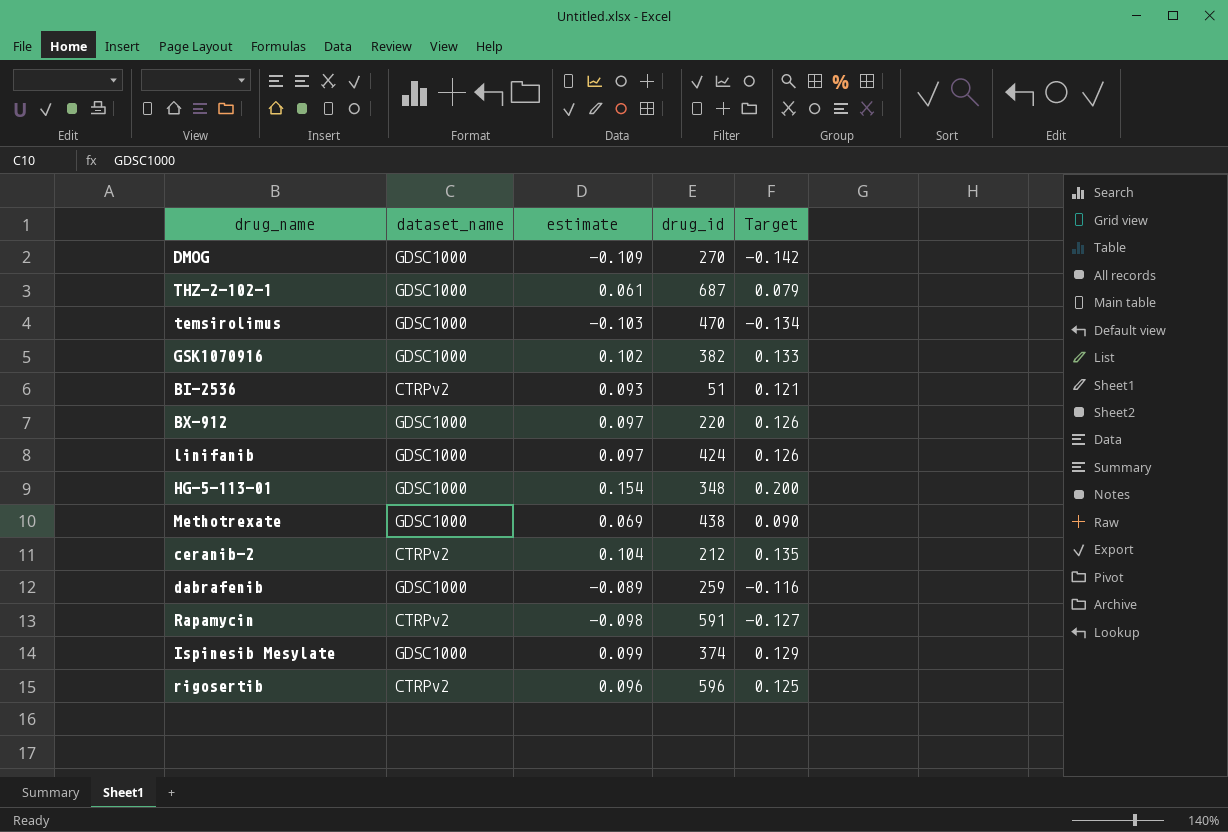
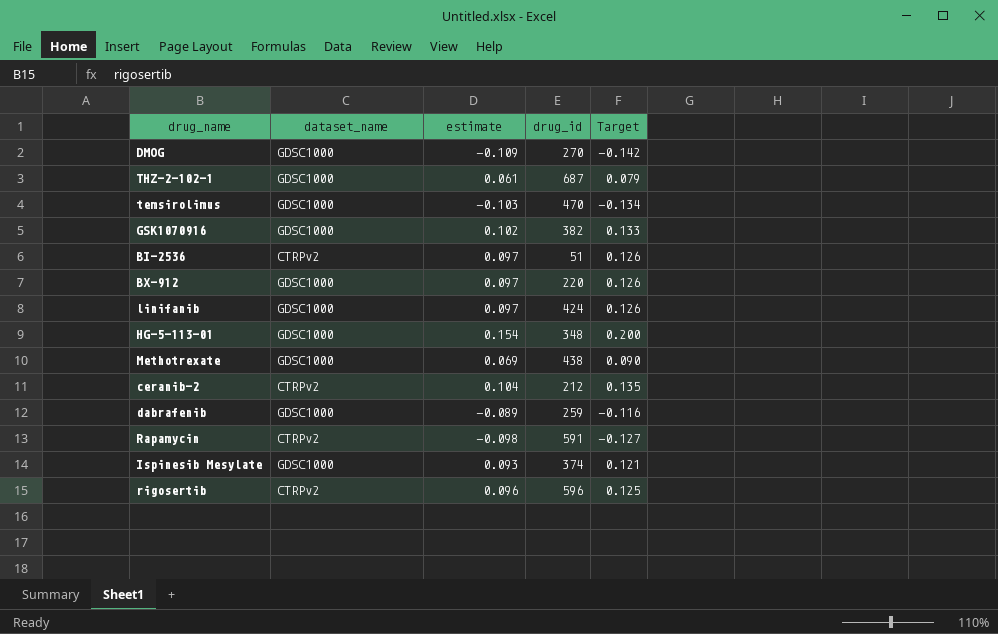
BI-2536 | estimate: 0.093 -> 0.097
BI-2536 | Target: 0.121 -> 0.126
Ispinesib Mesylate | estimate: 0.099 -> 0.093
Ispinesib Mesylate | Target: 0.129 -> 0.121

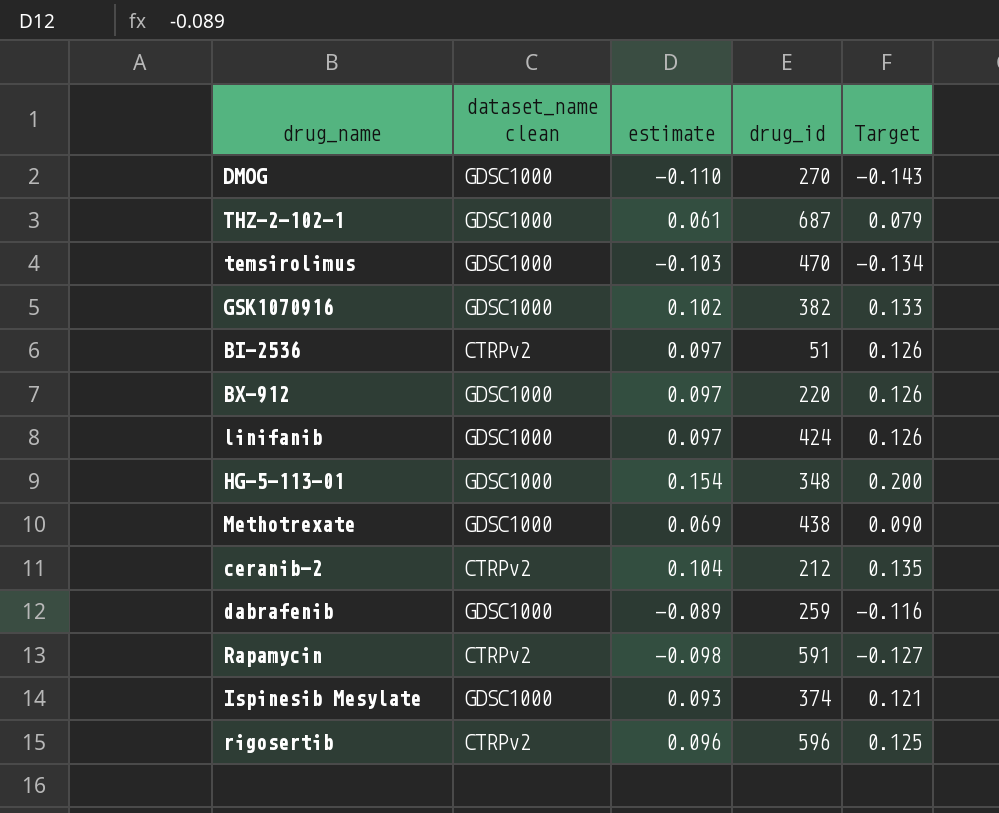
column name: dataset_name -> dataset_name clean
DMOG | estimate: -0.109 -> -0.110
DMOG | Target: -0.142 -> -0.143

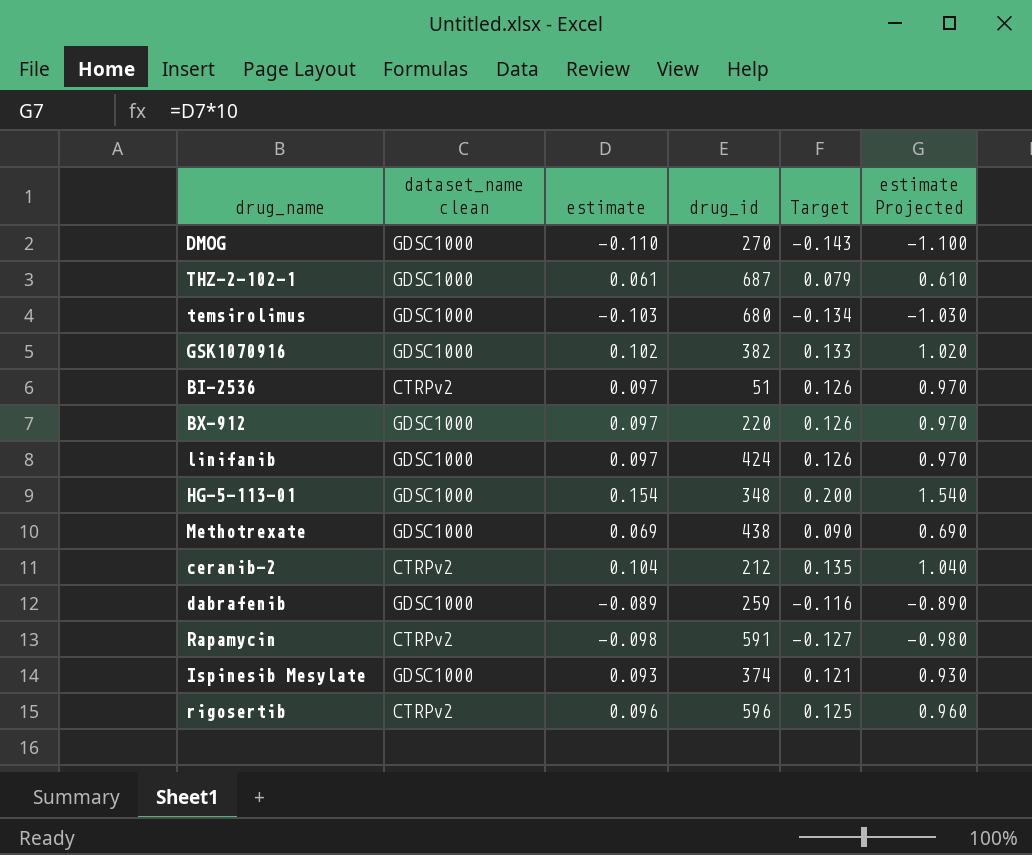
column estimate Projected | formula: none -> [estimate] * 10
temsirolimus | drug_id: 470 -> 680

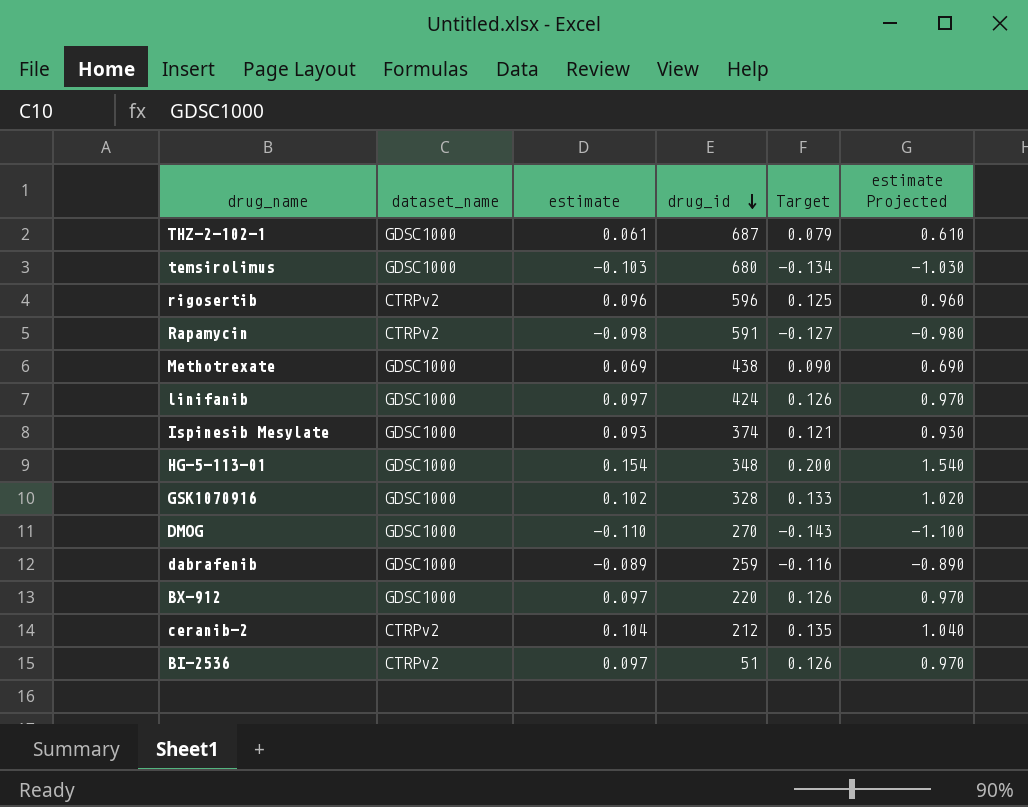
row order: none -> drug_id descending
column name: dataset_name clean -> dataset_name
GSK1070916 | drug_id: 382 -> 328

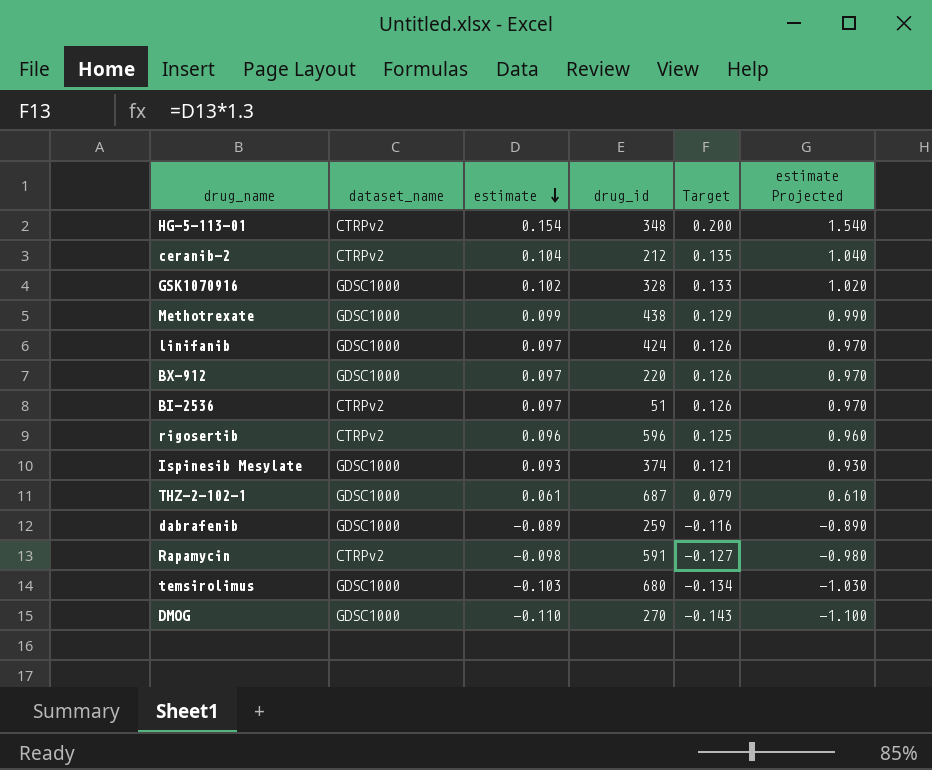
row order: drug_id descending -> estimate descending
HG-5-113-01 | dataset_name: GDSC1000 -> CTRPv2
Methotrexate | estimate: 0.069 -> 0.099
Methotrexate | Target: 0.090 -> 0.129
Methotrexate | estimate Projected: 0.690 -> 0.990

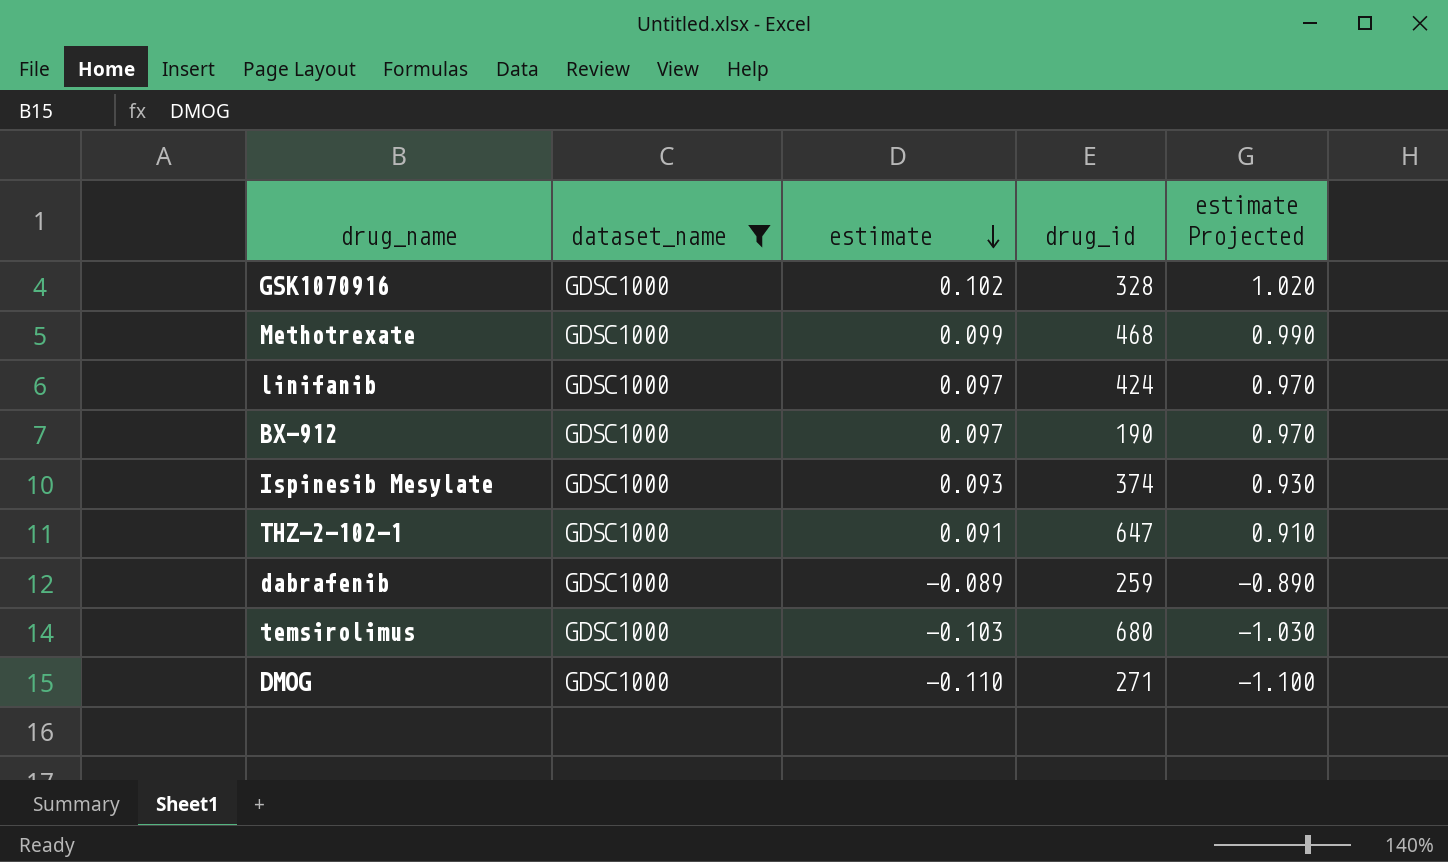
filter: none -> dataset_name = GDSC1000
column Target | formula: [estimate] * 1.3 -> none
Methotrexate | drug_id: 438 -> 468
BX-912 | drug_id: 220 -> 190
THZ-2-102-1 | estimate: 0.061 -> 0.091
THZ-2-102-1 | drug_id: 687 -> 647
THZ-2-102-1 | estimate Projected: 0.610 -> 0.910
DMOG | drug_id: 270 -> 271

